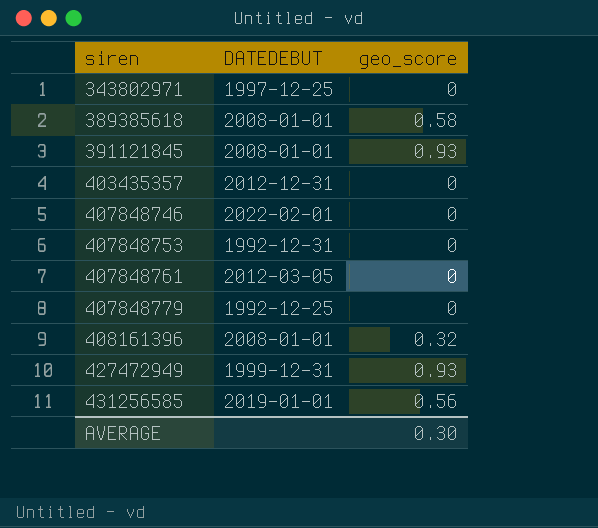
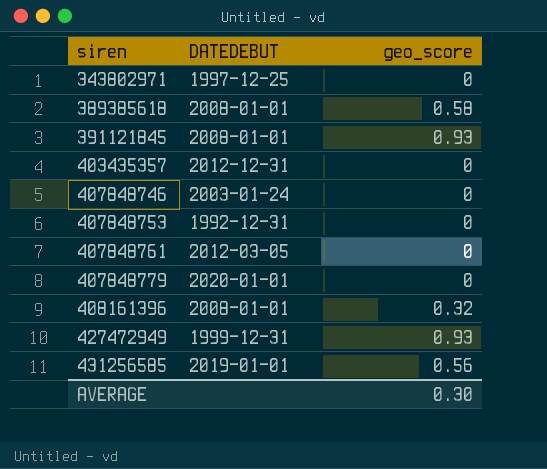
407848746 | DATEDEBUT: 2022-02-01 -> 2003-01-24
407848779 | DATEDEBUT: 1992-12-25 -> 2020-01-01

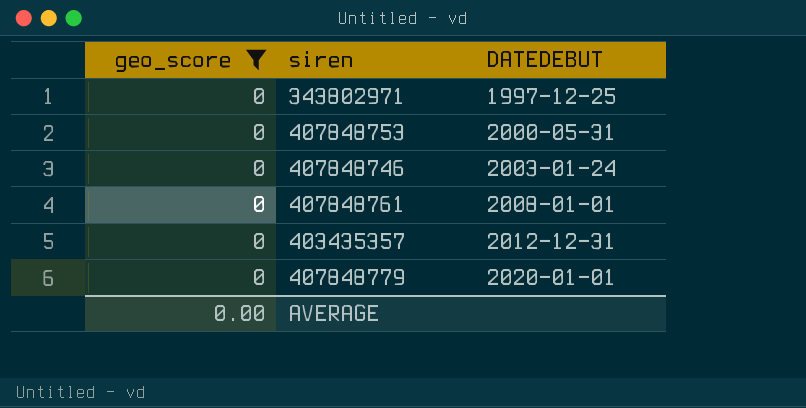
filter: none -> geo_score = 0
row order: siren ascending -> DATEDEBUT ascending
column geo_score | position: 3 -> 1
407848753 | DATEDEBUT: 1992-12-31 -> 2000-05-31
407848761 | DATEDEBUT: 2012-03-05 -> 2008-01-01
AVERAGE | geo_score: 0.30 -> 0.00

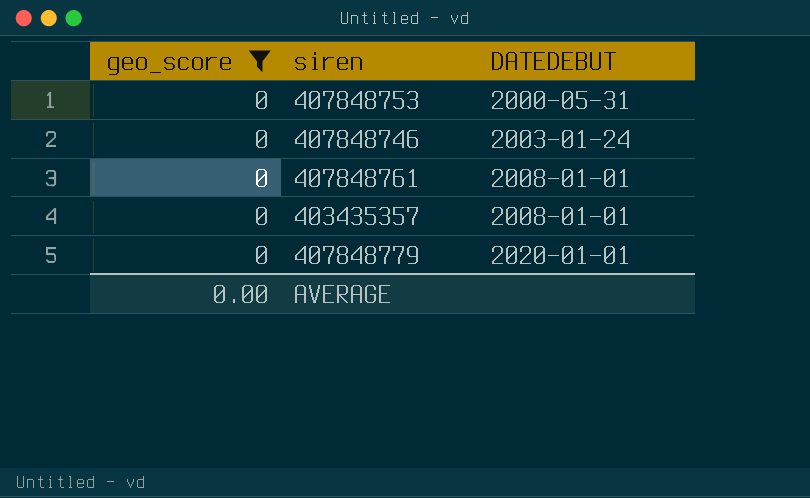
row 343802971: 0 | 1997-12-25 -> none
403435357 | DATEDEBUT: 2012-12-31 -> 2008-01-01

